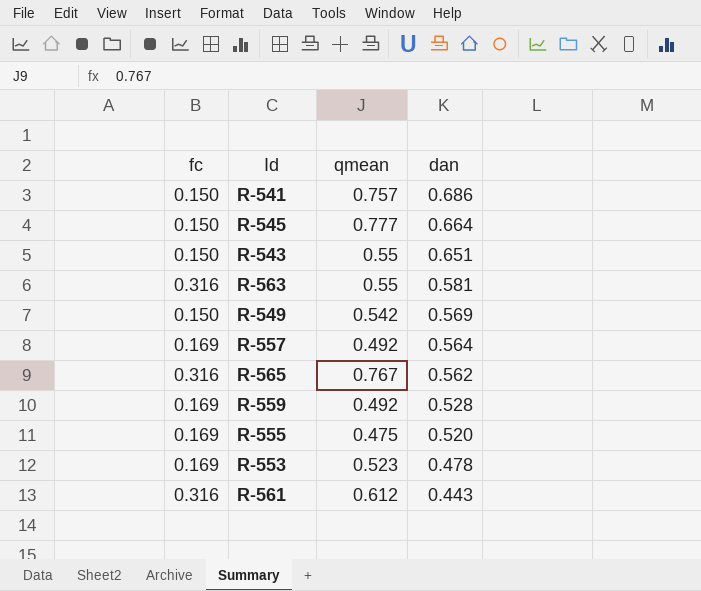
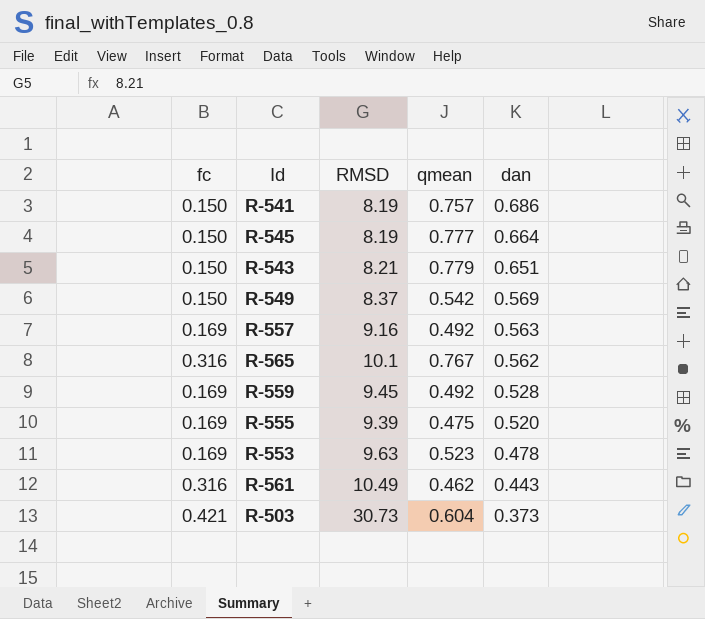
column RMSD | position: none -> 3
row R-563: 0.316 | 0.55 | 0.581 -> none
R-543 | qmean: 0.55 -> 0.779
R-557 | dan: 0.564 -> 0.563
R-561 | qmean: 0.612 -> 0.462
row R-503: none -> 0.421 | 30.73 | 0.604 | 0.373

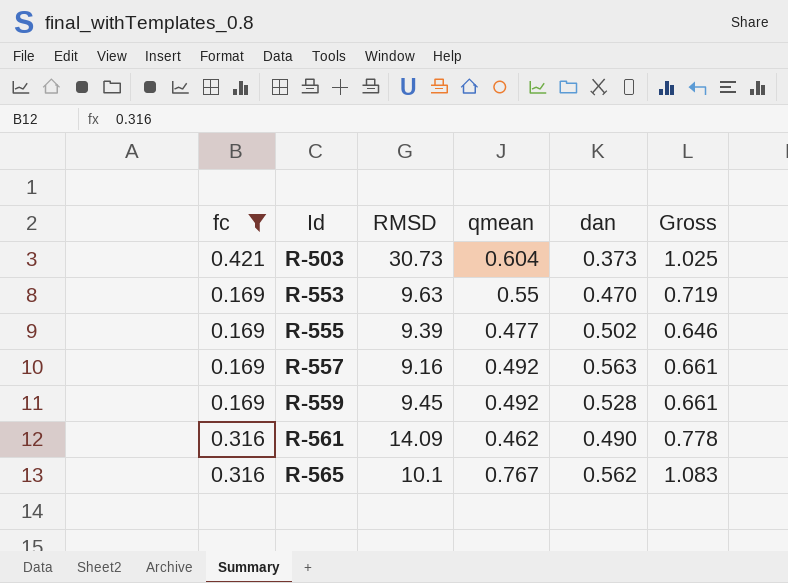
filter: none -> fc != 0.150
row order: dan descending -> Id ascending
column Gross | formula: none -> [fc] + [qmean]
R-553 | qmean: 0.523 -> 0.55
R-553 | dan: 0.478 -> 0.470
R-555 | qmean: 0.475 -> 0.477
R-555 | dan: 0.520 -> 0.502
R-561 | RMSD: 10.49 -> 14.09
R-561 | dan: 0.443 -> 0.490

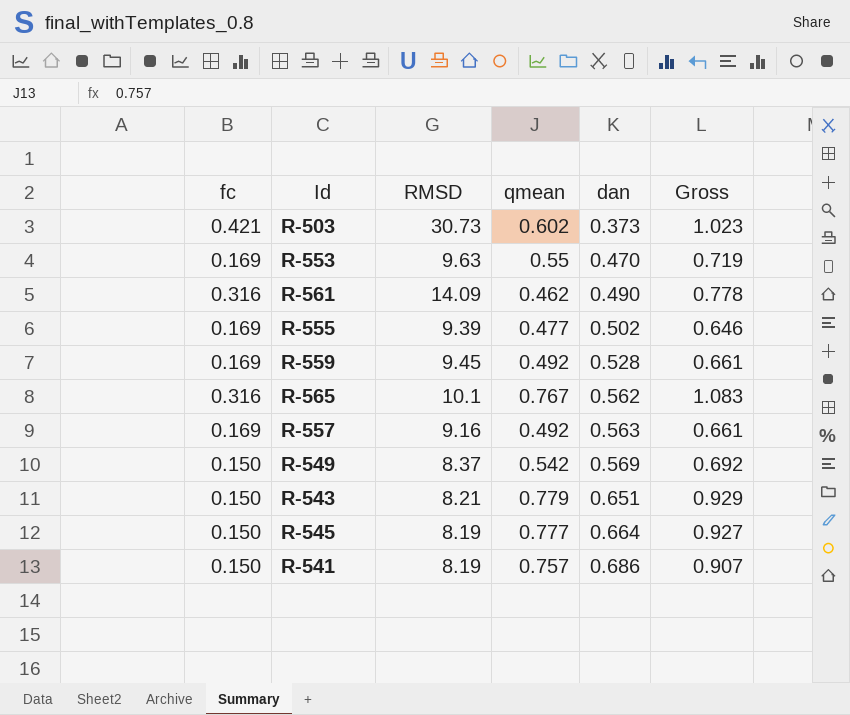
filter: fc != 0.150 -> none
row order: Id ascending -> dan ascending
R-503 | qmean: 0.604 -> 0.602
R-503 | Gross: 1.025 -> 1.023

